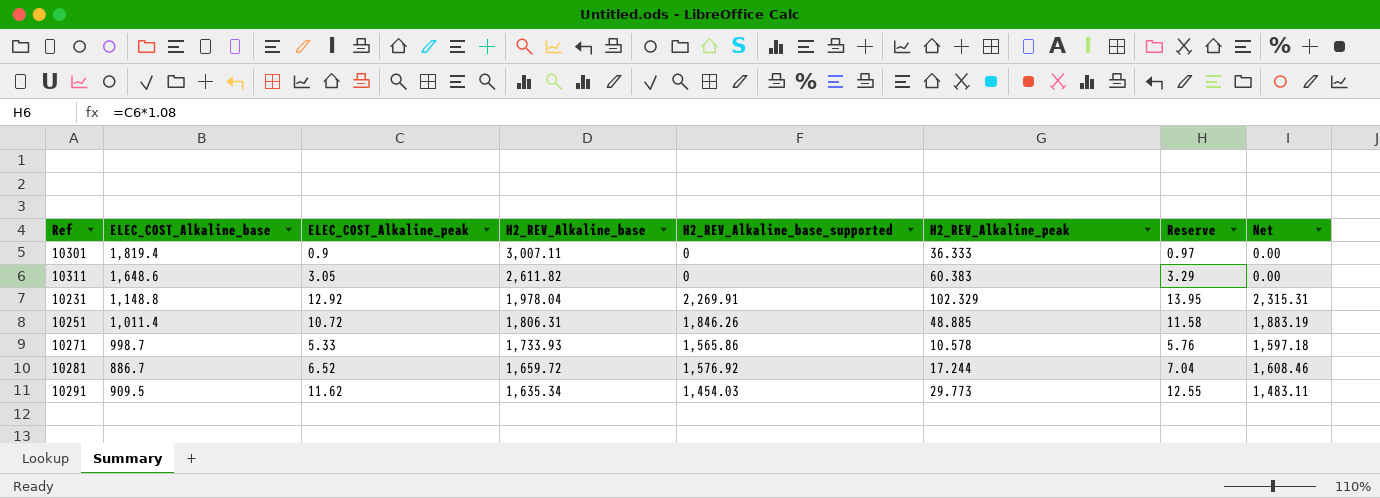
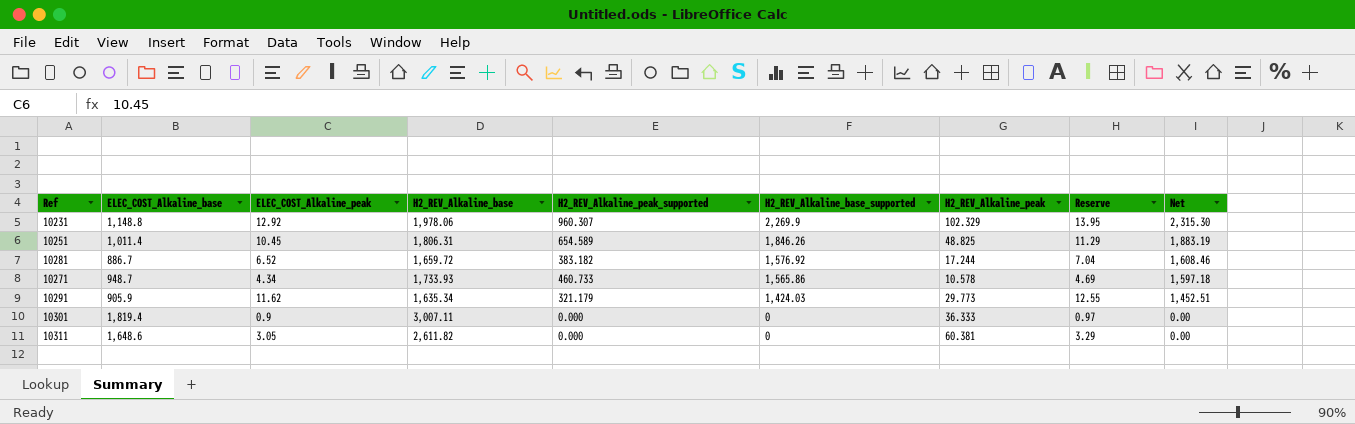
row order: H2_REV_Alkaline_base descending -> H2_REV_Alkaline_base_supported descending
column H2_REV_Alkaline_peak_supported | position: none -> 5
10231 | H2_REV_Alkaline_base: 1,978.04 -> 1,978.06
10231 | H2_REV_Alkaline_base_supported: 2,269.91 -> 2,269.9
10231 | Net: 2,315.31 -> 2,315.30
10251 | ELEC_COST_Alkaline_peak: 10.72 -> 10.45
10251 | H2_REV_Alkaline_peak: 48.885 -> 48.825
10251 | Reserve: 11.58 -> 11.29
10271 | ELEC_COST_Alkaline_base: 998.7 -> 948.7
10271 | ELEC_COST_Alkaline_peak: 5.33 -> 4.34
10271 | Reserve: 5.76 -> 4.69
10291 | ELEC_COST_Alkaline_base: 909.5 -> 905.9
10291 | H2_REV_Alkaline_base_supported: 1,454.03 -> 1,424.03
10291 | Net: 1,483.11 -> 1,452.51
10311 | H2_REV_Alkaline_peak: 60.383 -> 60.381

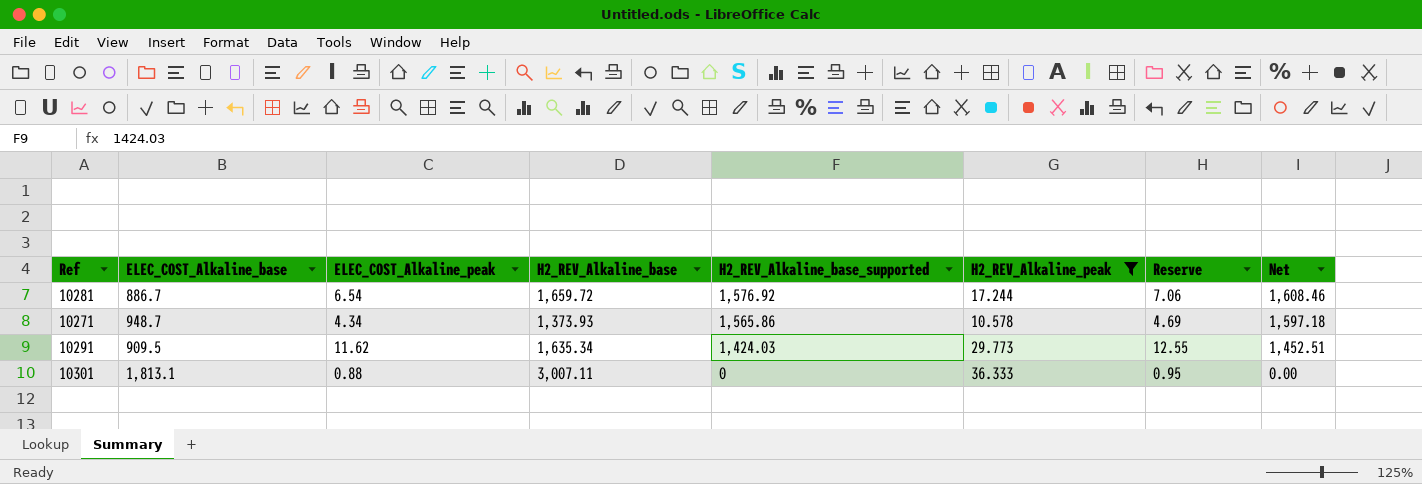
filter: none -> H2_REV_Alkaline_peak <= 36.333
column H2_REV_Alkaline_peak_supported | position: 5 -> none
10281 | ELEC_COST_Alkaline_peak: 6.52 -> 6.54
10281 | Reserve: 7.04 -> 7.06
10271 | H2_REV_Alkaline_base: 1,733.93 -> 1,373.93
10291 | ELEC_COST_Alkaline_base: 905.9 -> 909.5
10301 | ELEC_COST_Alkaline_base: 1,819.4 -> 1,813.1
10301 | ELEC_COST_Alkaline_peak: 0.9 -> 0.88
10301 | Reserve: 0.97 -> 0.95

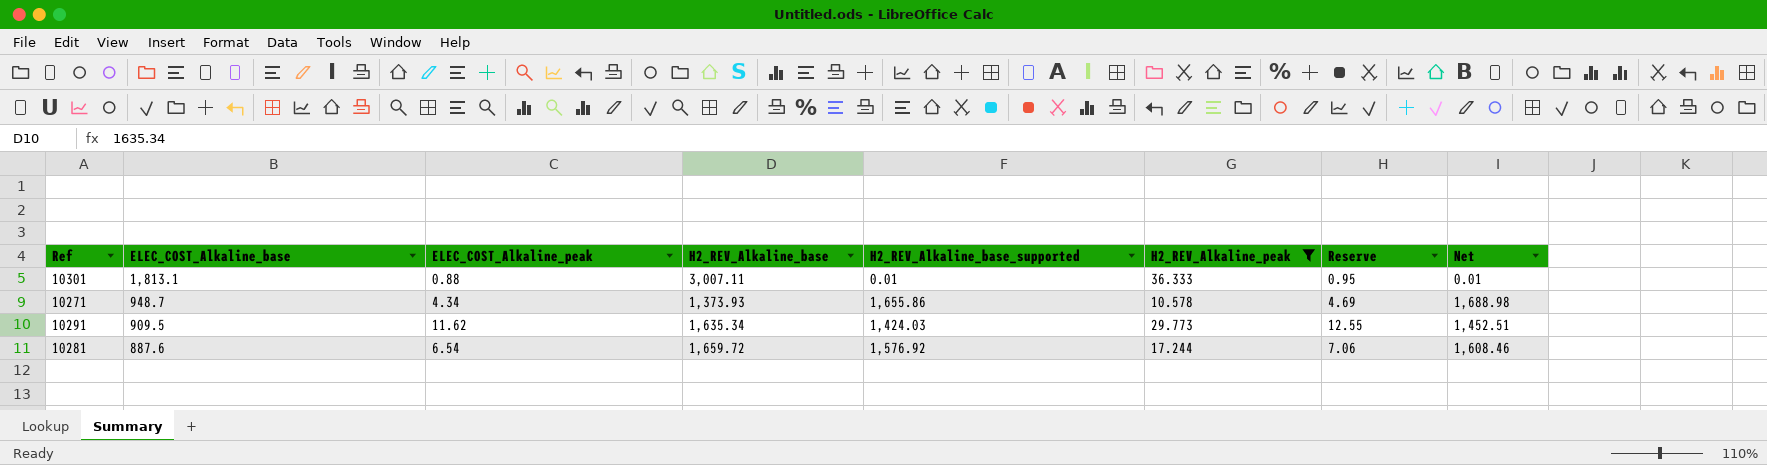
row order: H2_REV_Alkaline_base_supported descending -> ELEC_COST_Alkaline_base descending
10301 | H2_REV_Alkaline_base_supported: 0 -> 0.01
10301 | Net: 0.00 -> 0.01
10271 | H2_REV_Alkaline_base_supported: 1,565.86 -> 1,655.86
10271 | Net: 1,597.18 -> 1,688.98
10281 | ELEC_COST_Alkaline_base: 886.7 -> 887.6

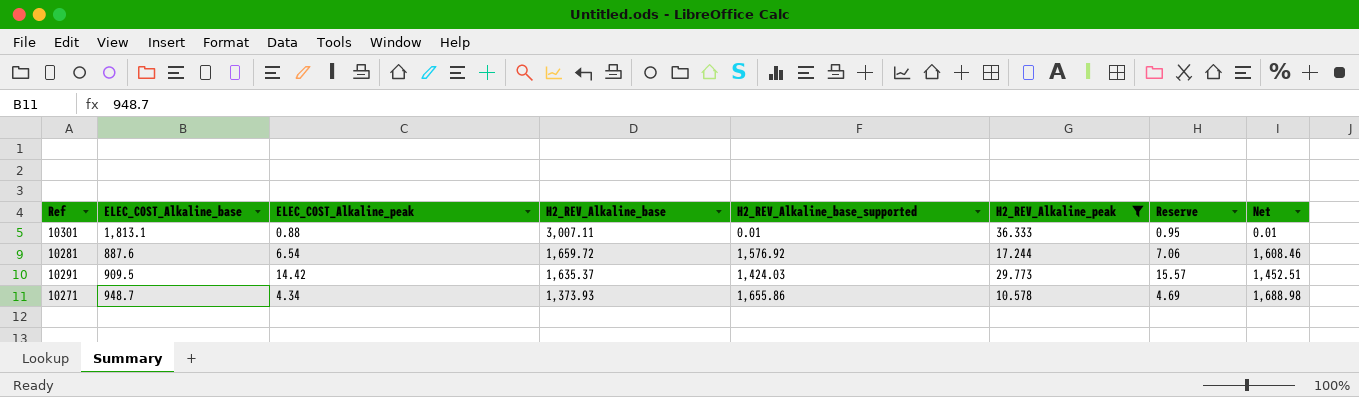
row order: ELEC_COST_Alkaline_base descending -> H2_REV_Alkaline_base descending
10291 | ELEC_COST_Alkaline_peak: 11.62 -> 14.42
10291 | H2_REV_Alkaline_base: 1,635.34 -> 1,635.37
10291 | Reserve: 12.55 -> 15.57

